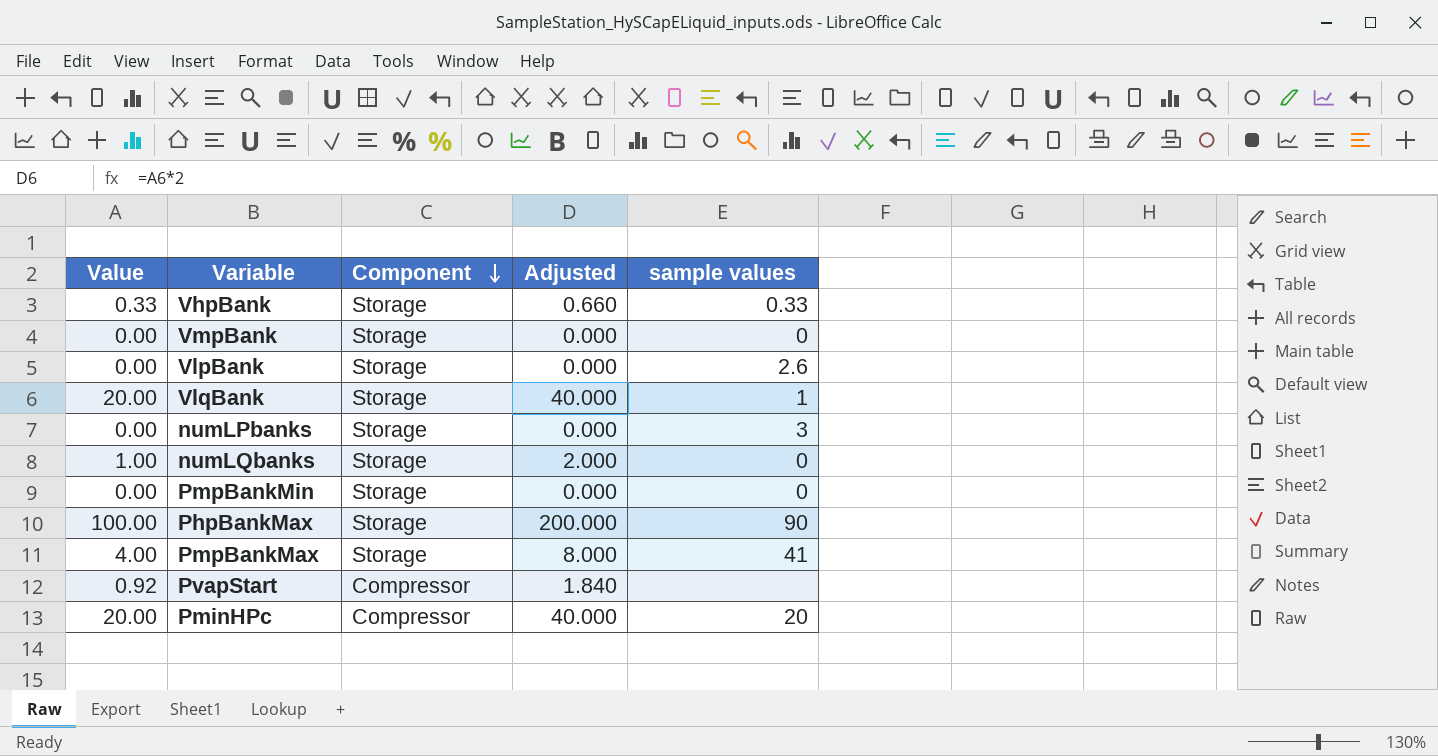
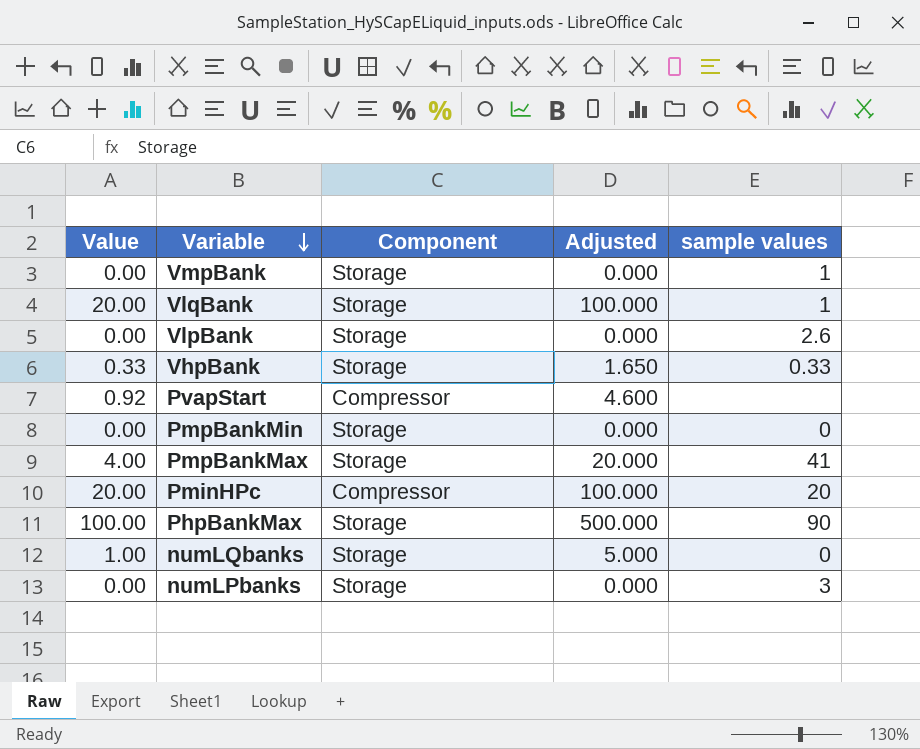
row order: Component descending -> Variable descending
column Adjusted | formula: [Value] * 2 -> [Value] * 5
VmpBank | sample values: 0 -> 1

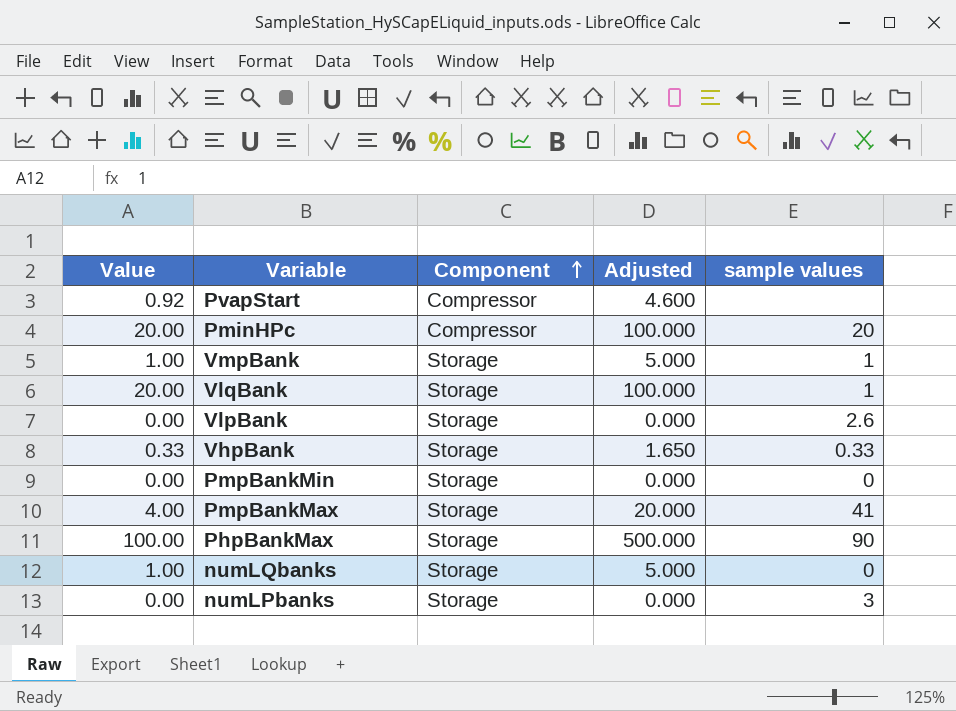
row order: Variable descending -> Component ascending
VmpBank | Value: 0.00 -> 1.00
VmpBank | Adjusted: 0.000 -> 5.000

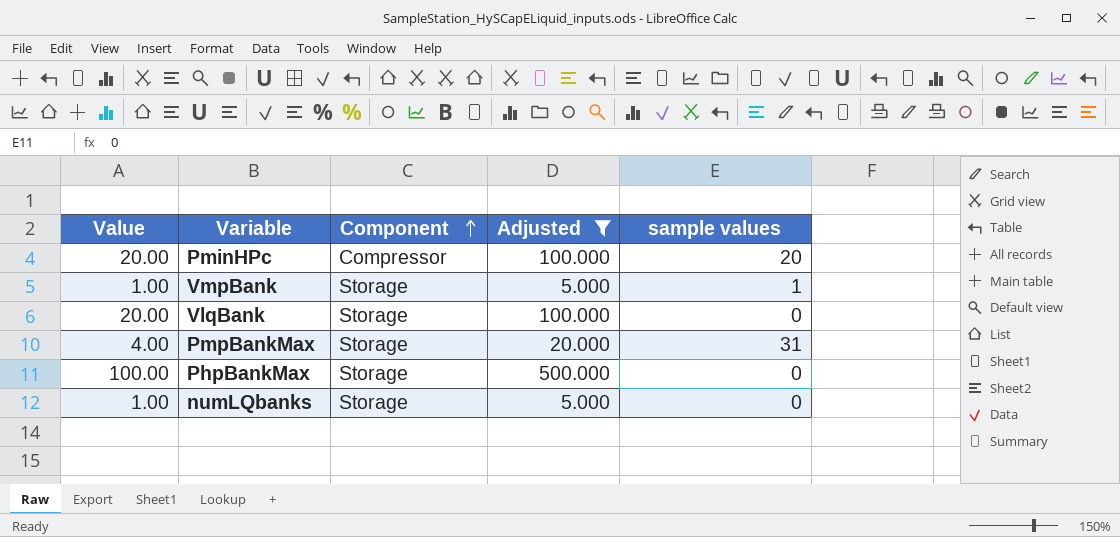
filter: none -> Adjusted >= 5.000
VlqBank | sample values: 1 -> 0
PmpBankMax | sample values: 41 -> 31
PhpBankMax | sample values: 90 -> 0

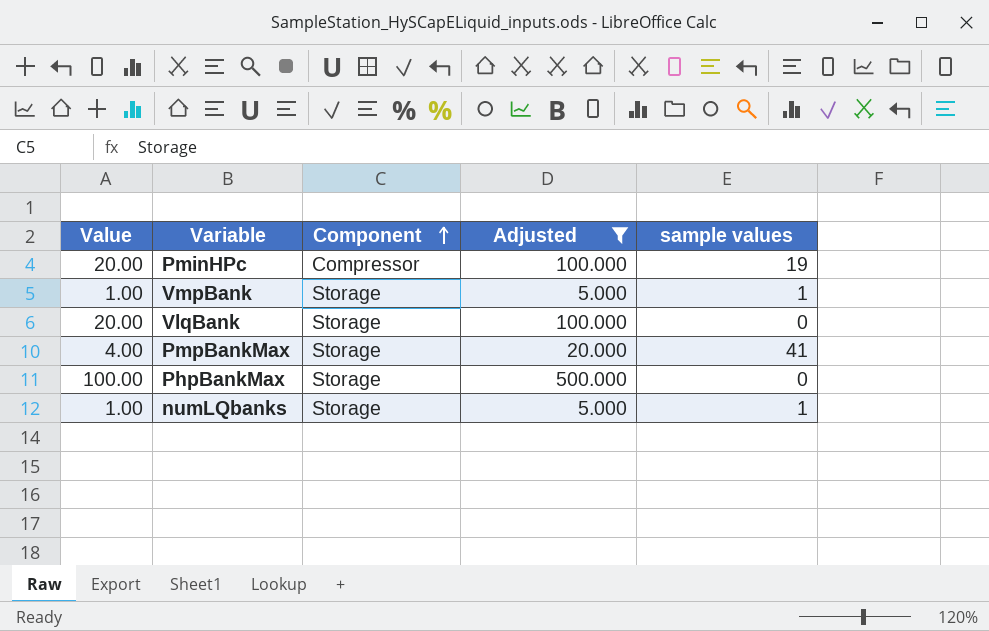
PminHPc | sample values: 20 -> 19
PmpBankMax | sample values: 31 -> 41
numLQbanks | sample values: 0 -> 1

